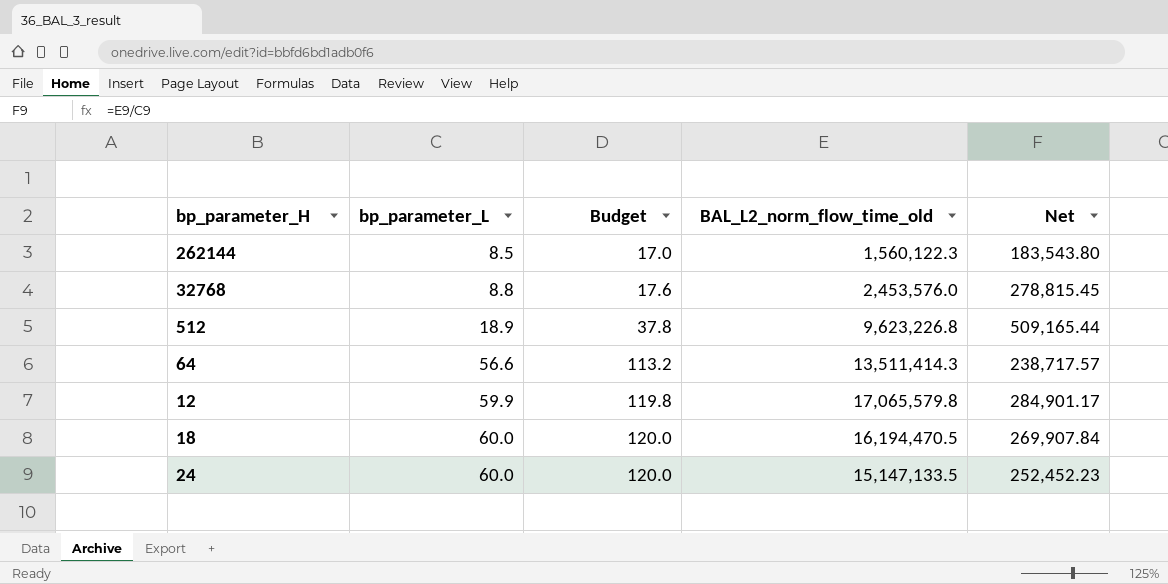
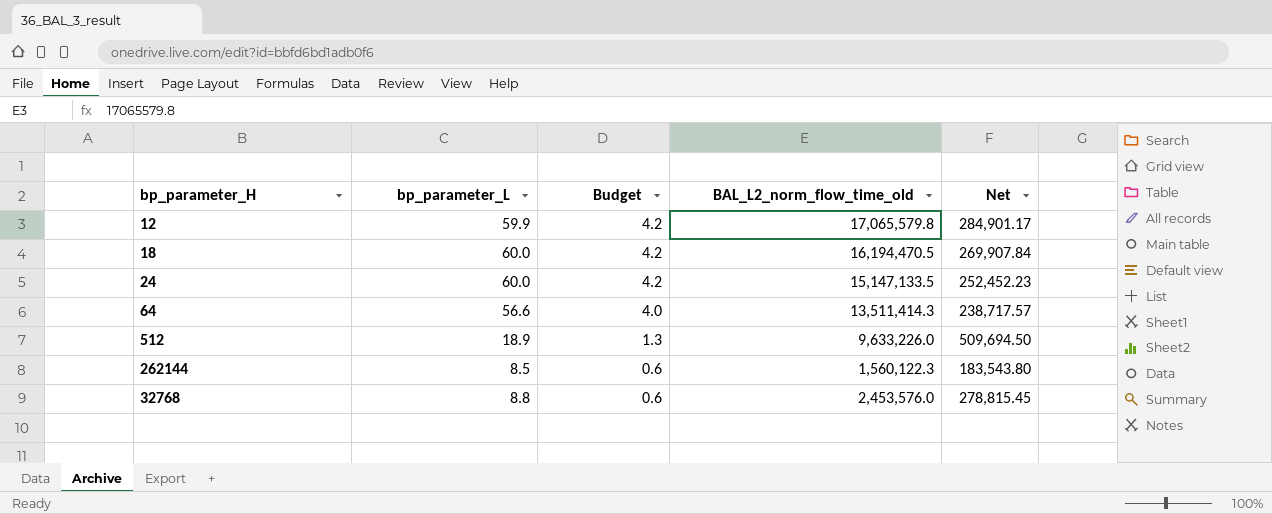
row order: bp_parameter_L ascending -> Budget descending
column Budget | formula: [bp_parameter_L] * 2 -> [bp_parameter_L] * 0.07
512 | BAL_L2_norm_flow_time_old: 9,623,226.8 -> 9,633,226.0
512 | Net: 509,165.44 -> 509,694.50

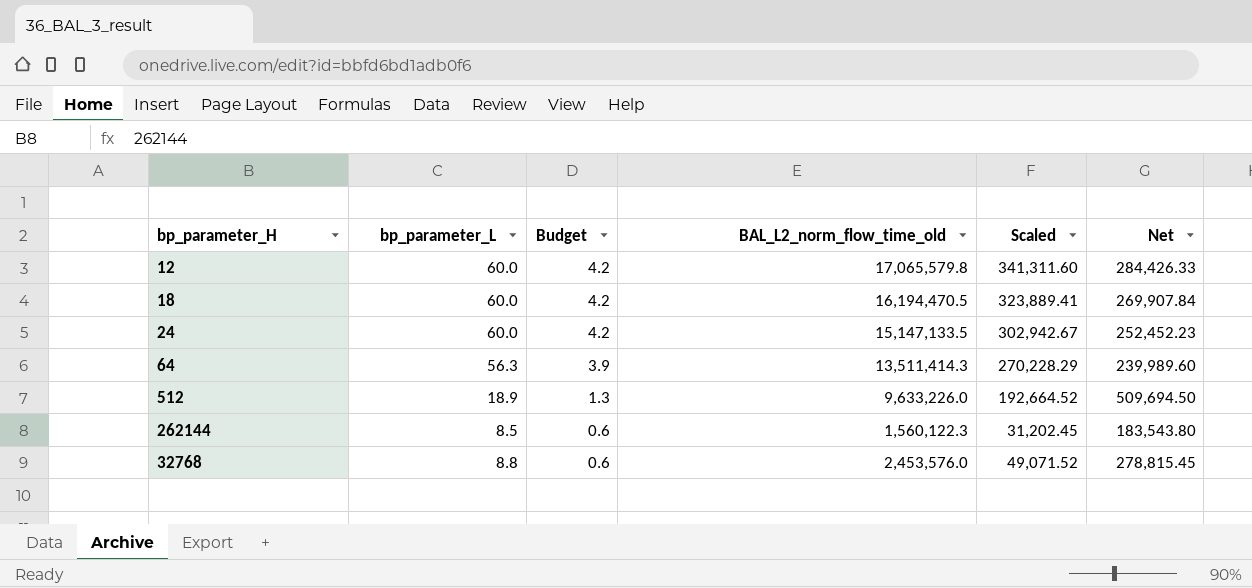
column Scaled | formula: none -> [BAL_L2_norm_flow_time_old] * 0.02
12 | bp_parameter_L: 59.9 -> 60.0
12 | Net: 284,901.17 -> 284,426.33
64 | bp_parameter_L: 56.6 -> 56.3
64 | Budget: 4.0 -> 3.9
64 | Net: 238,717.57 -> 239,989.60

